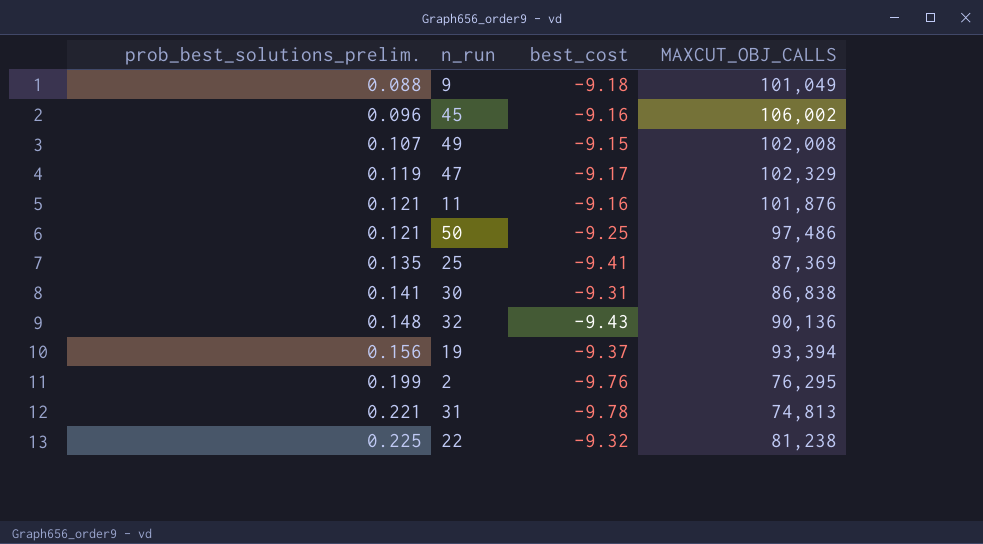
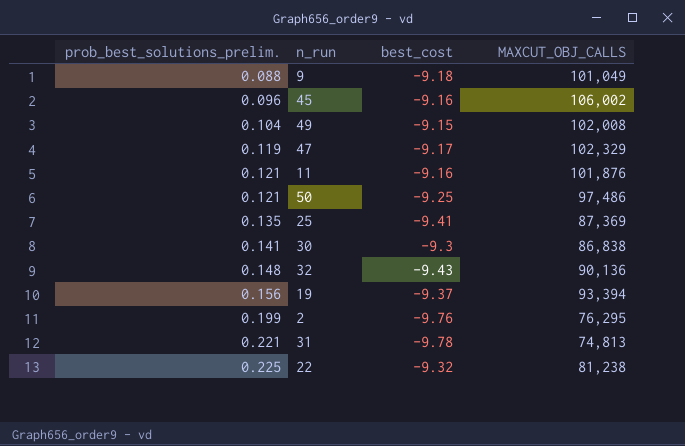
49 | prob_best_solutions_prelim.: 0.107 -> 0.104
30 | best_cost: -9.31 -> -9.3

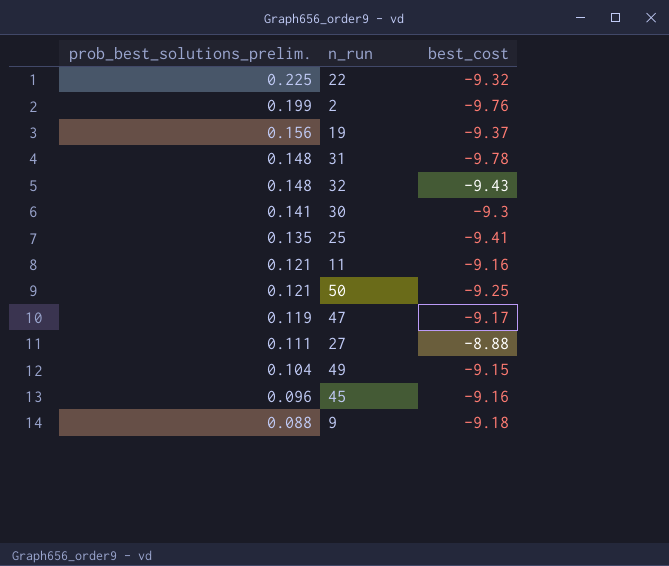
row order: prob_best_solutions_prelim. ascending -> prob_best_solutions_prelim. descending
column MAXCUT_OBJ_CALLS | position: 4 -> none
31 | prob_best_solutions_prelim.: 0.221 -> 0.148
row 27: none -> 0.111 | -8.88

